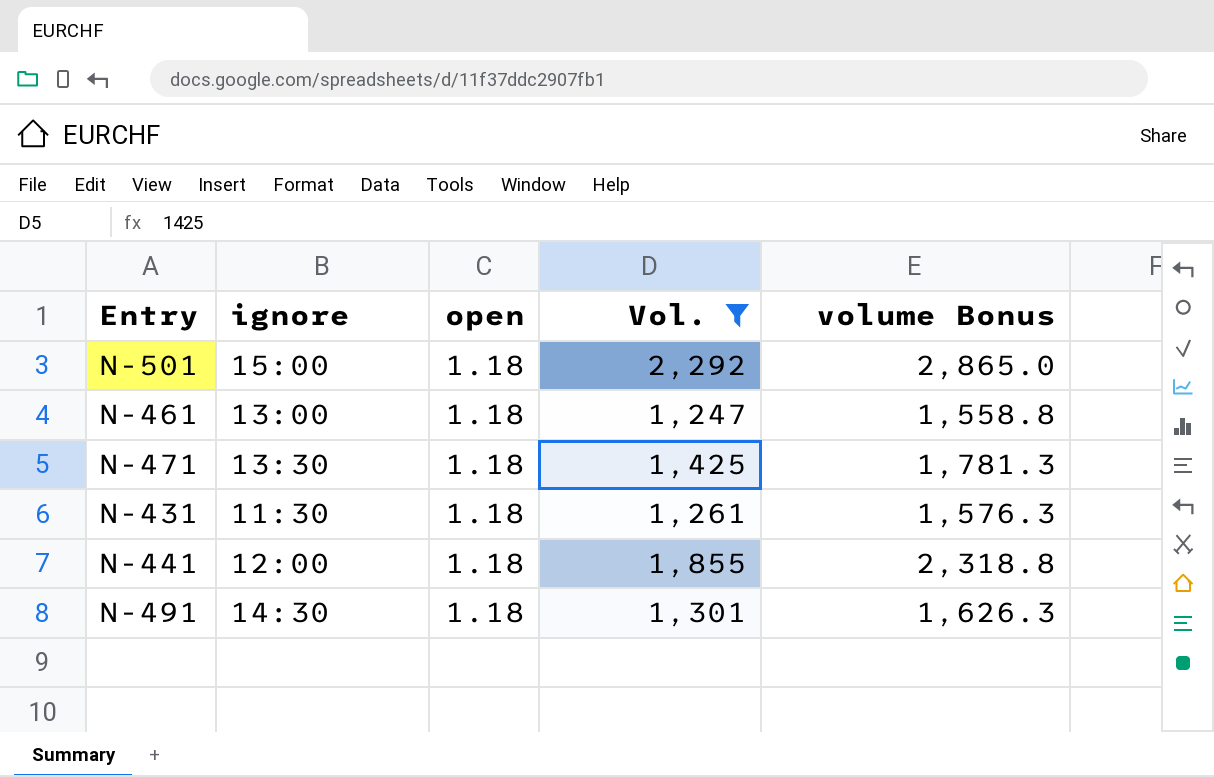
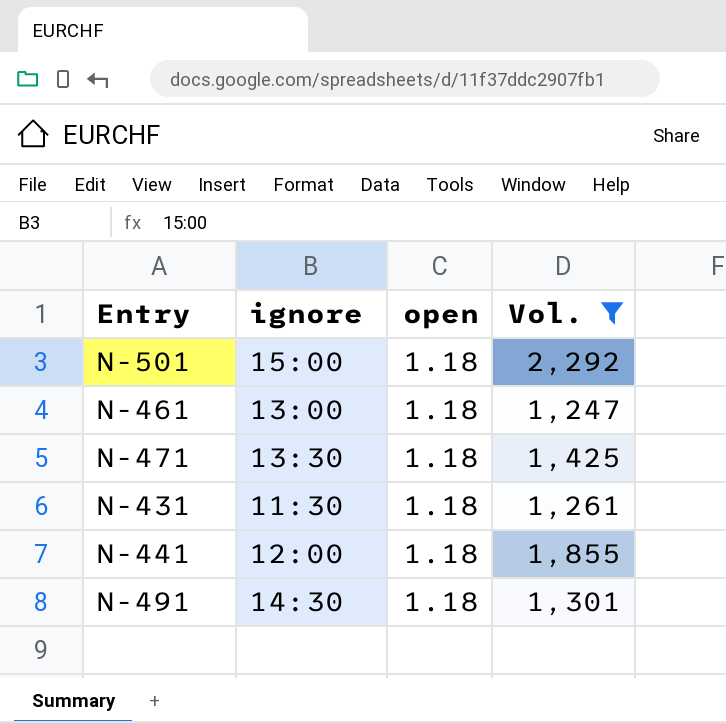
column volume Bonus | formula: [Vol.] * 1.25 -> none

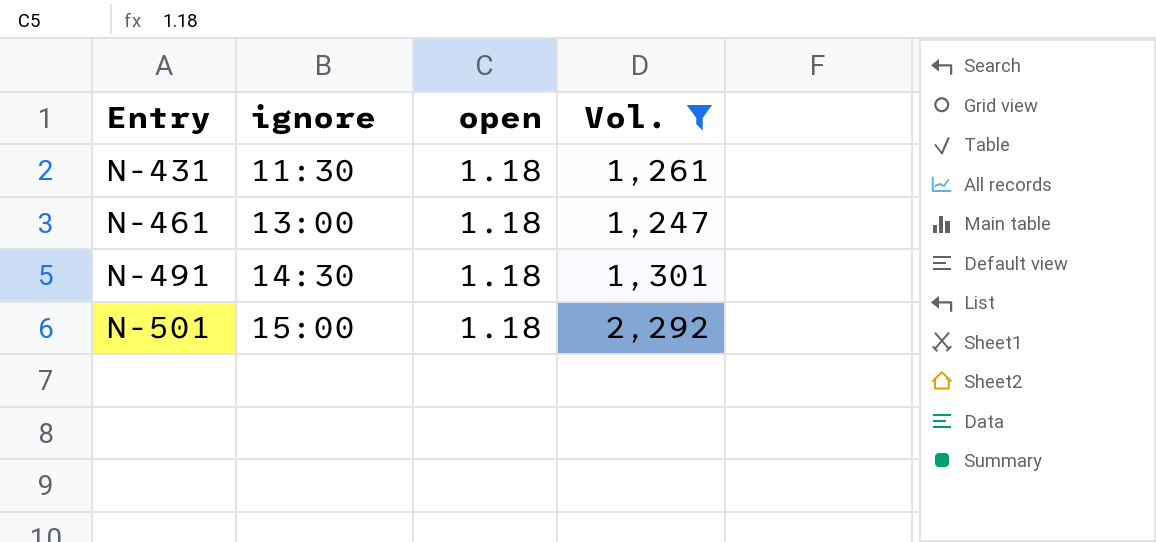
row order: none -> Entry ascending
row N-471: 13:30 | 1.18 | 1,425 -> none
row N-441: 12:00 | 1.18 | 1,855 -> none

